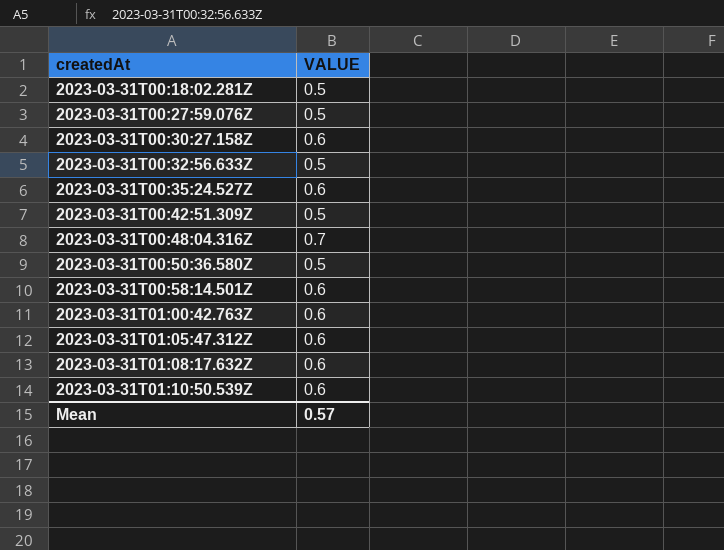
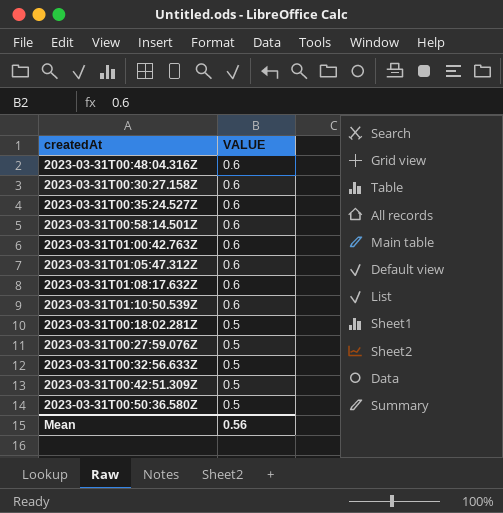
row order: createdAt ascending -> VALUE descending
2023-03-31T00:48:04.316Z | VALUE: 0.7 -> 0.6
Mean | VALUE: 0.57 -> 0.56

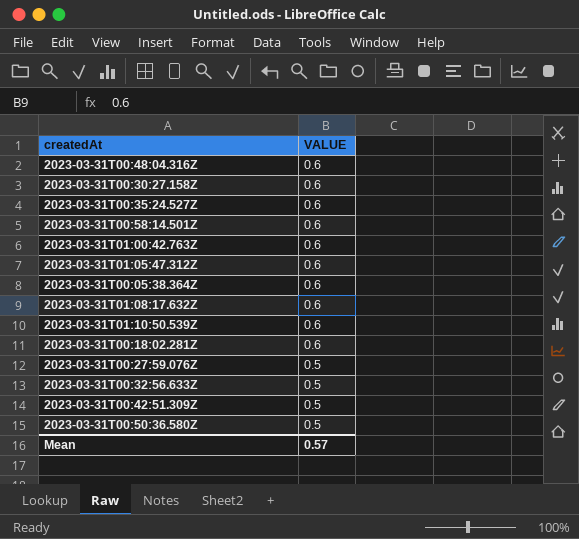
row 2023-03-31T00:05:38.364Z: none -> 0.6
2023-03-31T00:18:02.281Z | VALUE: 0.5 -> 0.6
Mean | VALUE: 0.56 -> 0.57

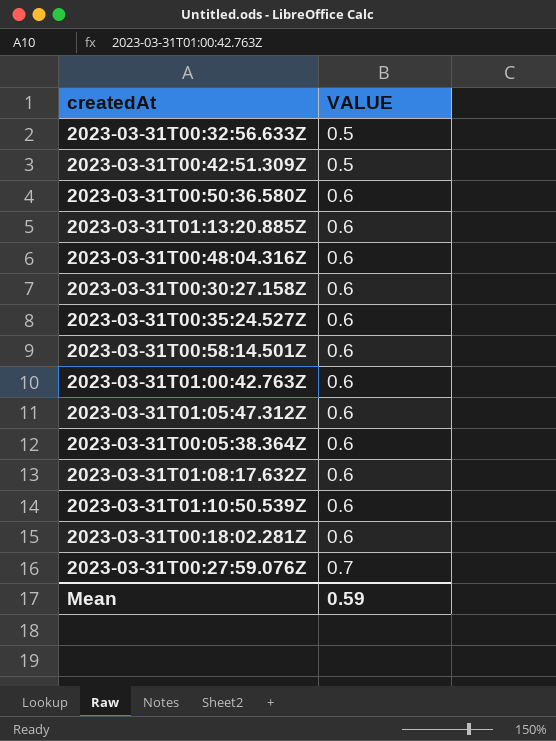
row order: VALUE descending -> VALUE ascending
2023-03-31T00:50:36.580Z | VALUE: 0.5 -> 0.6
row 2023-03-31T01:13:20.885Z: none -> 0.6
2023-03-31T00:27:59.076Z | VALUE: 0.5 -> 0.7
Mean | VALUE: 0.57 -> 0.59

